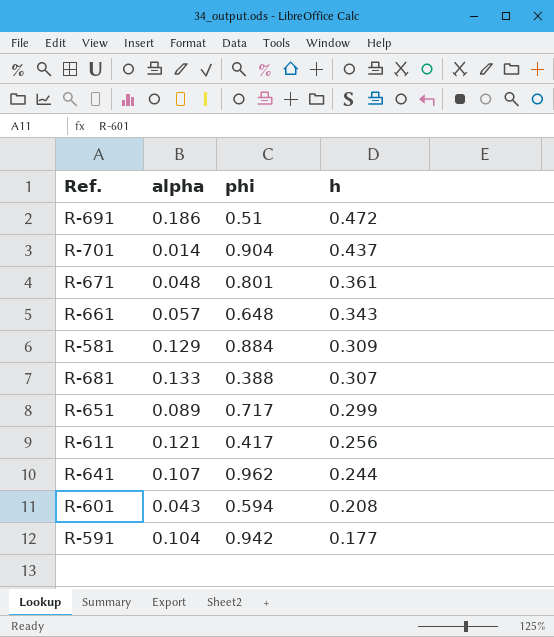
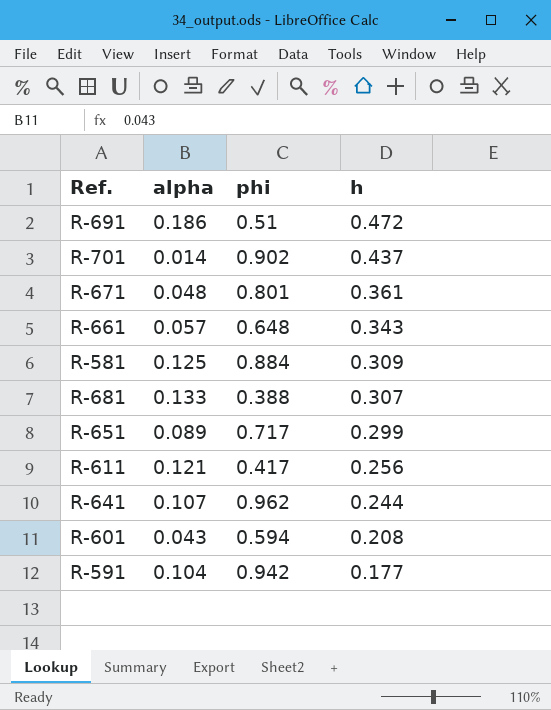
R-701 | phi: 0.904 -> 0.902
R-581 | alpha: 0.129 -> 0.125

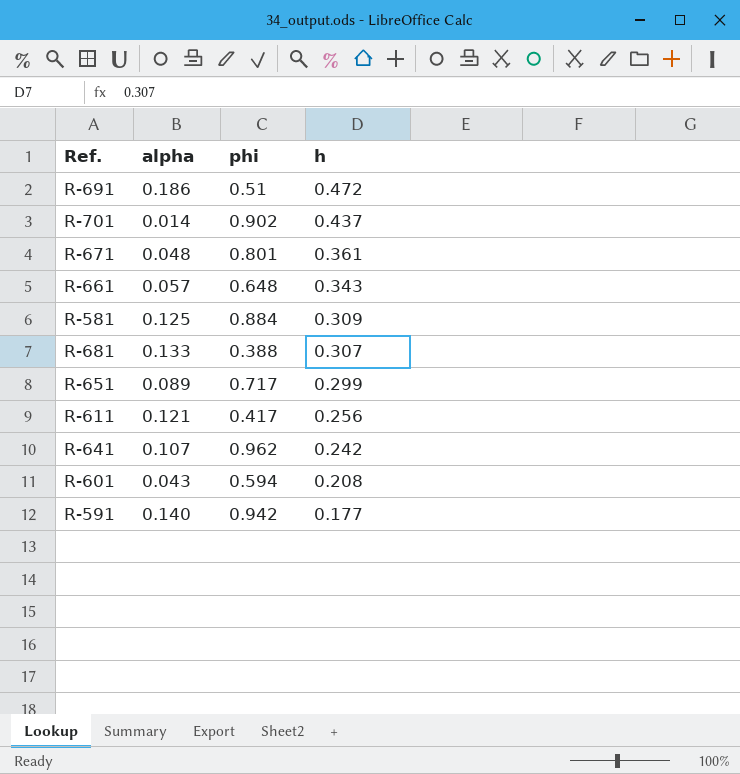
R-641 | h: 0.244 -> 0.242
R-591 | alpha: 0.104 -> 0.140

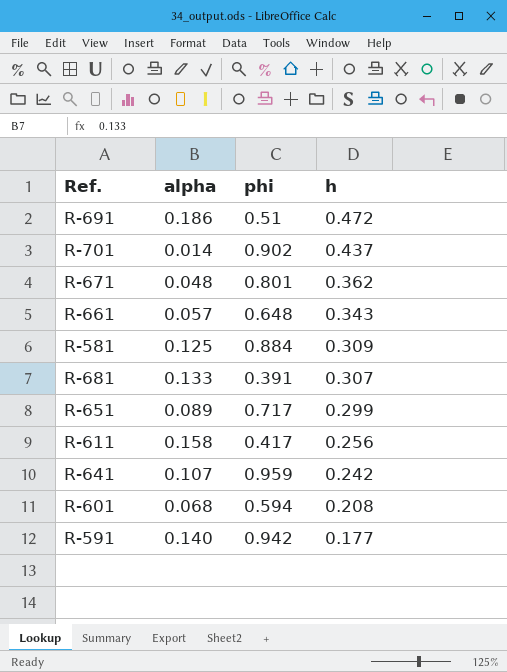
R-671 | h: 0.361 -> 0.362
R-681 | phi: 0.388 -> 0.391
R-611 | alpha: 0.121 -> 0.158
R-641 | phi: 0.962 -> 0.959
R-601 | alpha: 0.043 -> 0.068

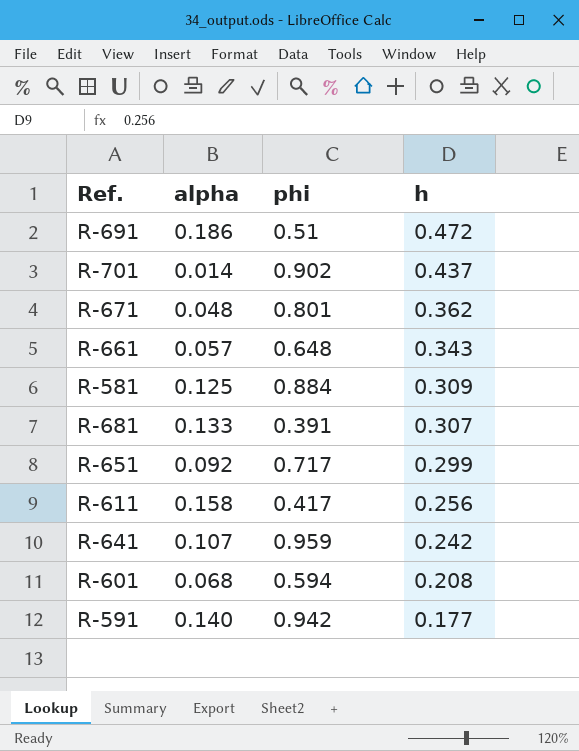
R-651 | alpha: 0.089 -> 0.092

